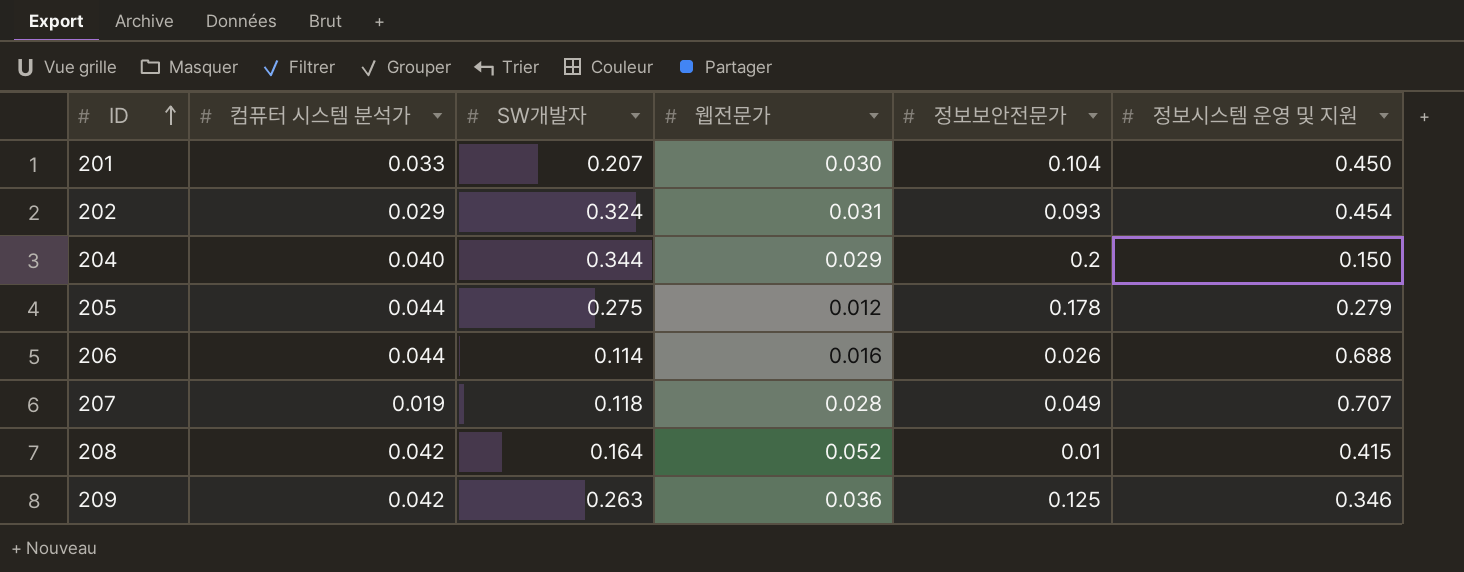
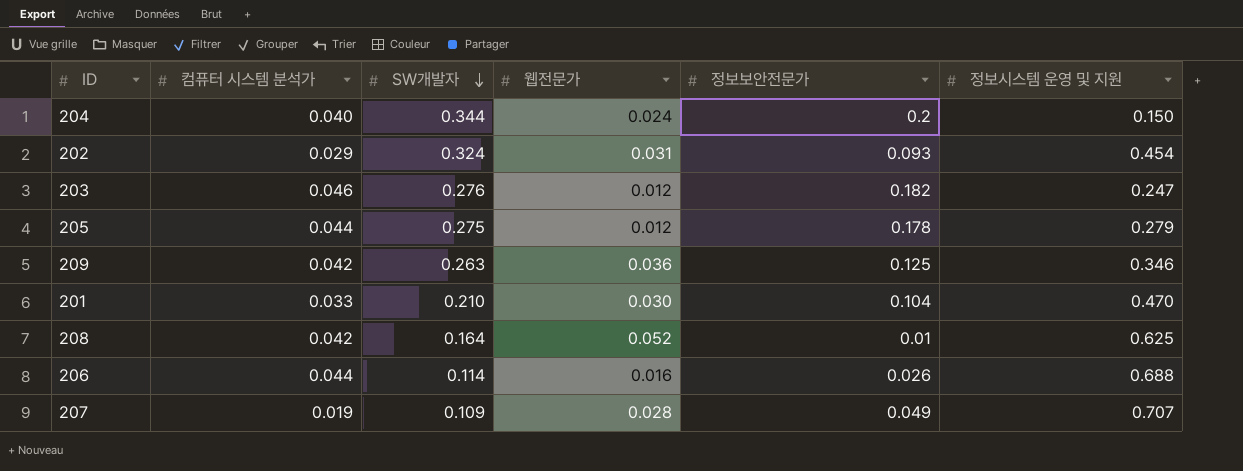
row order: ID ascending -> SW개발자 descending
204 | 웹전문가: 0.029 -> 0.024
row 203: none -> 0.046 | 0.276 | 0.012 | 0.182 | 0.247
201 | SW개발자: 0.207 -> 0.210
201 | 정보시스템 운영 및 지원: 0.450 -> 0.470
208 | 정보시스템 운영 및 지원: 0.415 -> 0.625
207 | SW개발자: 0.118 -> 0.109

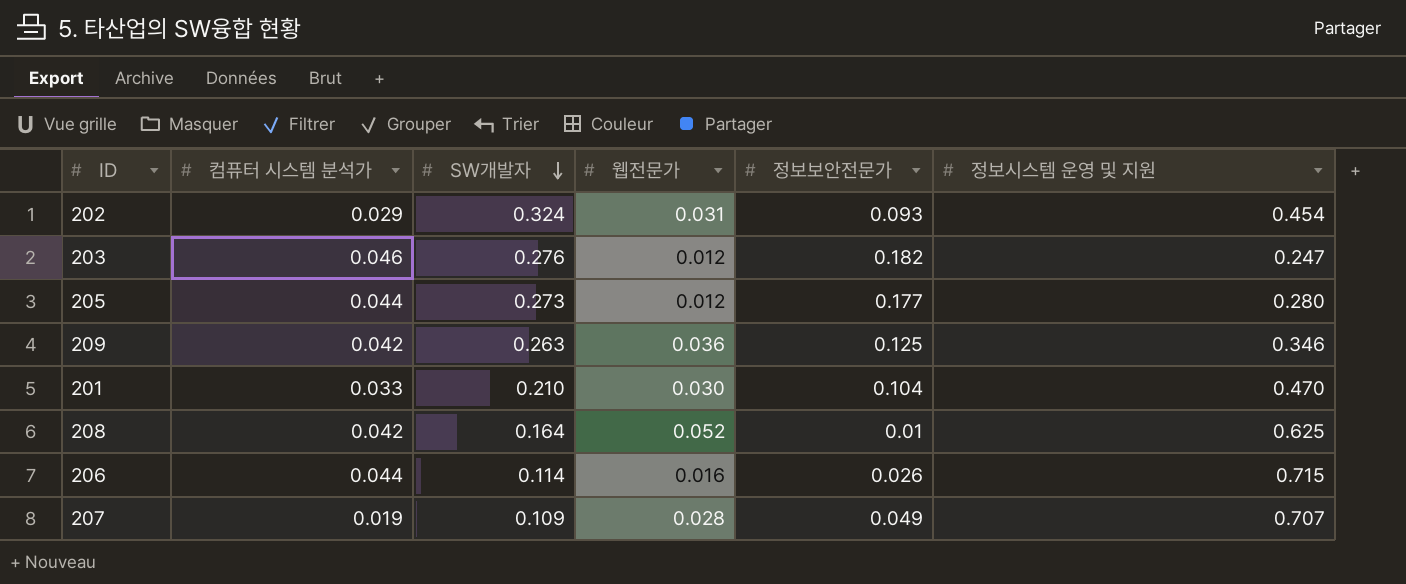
row 204: 0.040 | 0.344 | 0.024 | 0.2 | 0.150 -> none
205 | SW개발자: 0.275 -> 0.273
205 | 정보보안전문가: 0.178 -> 0.177
205 | 정보시스템 운영 및 지원: 0.279 -> 0.280
206 | 정보시스템 운영 및 지원: 0.688 -> 0.715

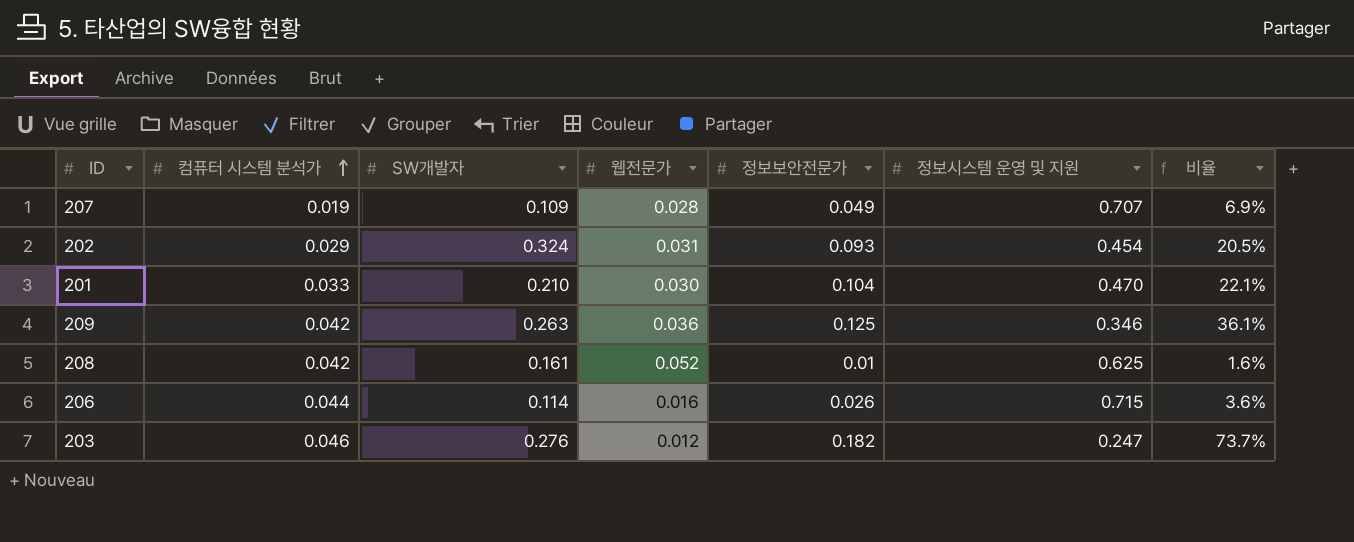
row order: SW개발자 descending -> 컴퓨터 시스템 분석가 ascending
column 비율 | formula: none -> [정보보안전문가] / [정보시스템 운영 및 지원]
row 205: 0.044 | 0.273 | 0.012 | 0.177 | 0.280 -> none
208 | SW개발자: 0.164 -> 0.161

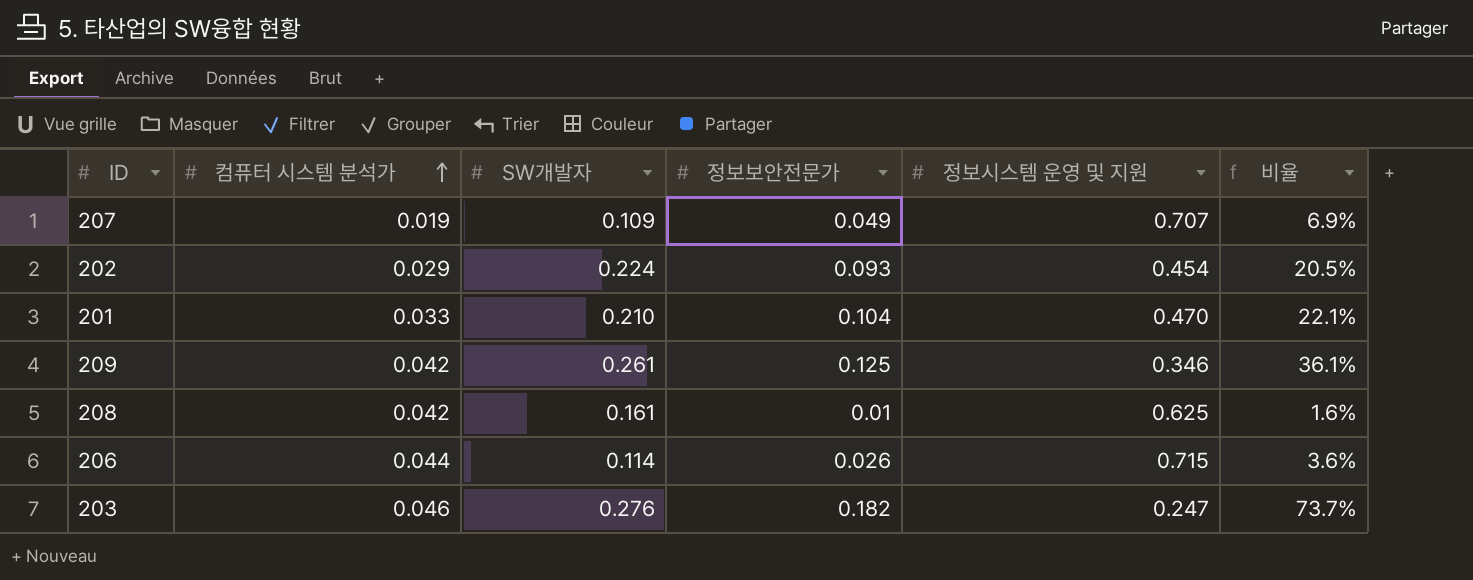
column 웹전문가 | position: 4 -> none
202 | SW개발자: 0.324 -> 0.224
209 | SW개발자: 0.263 -> 0.261

